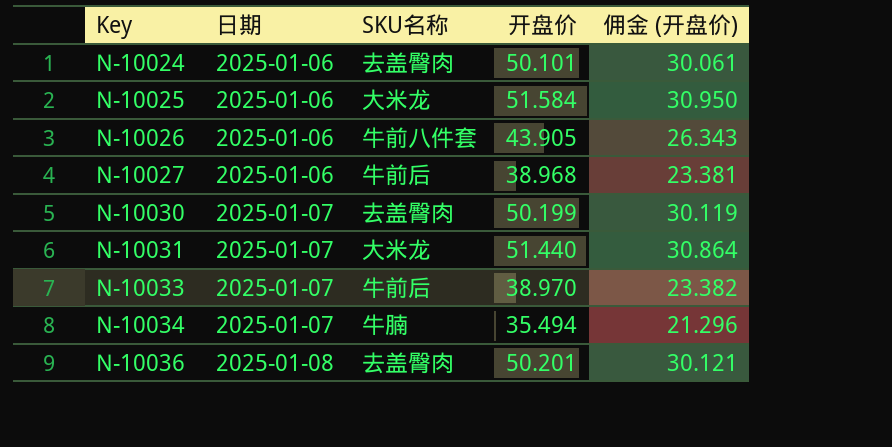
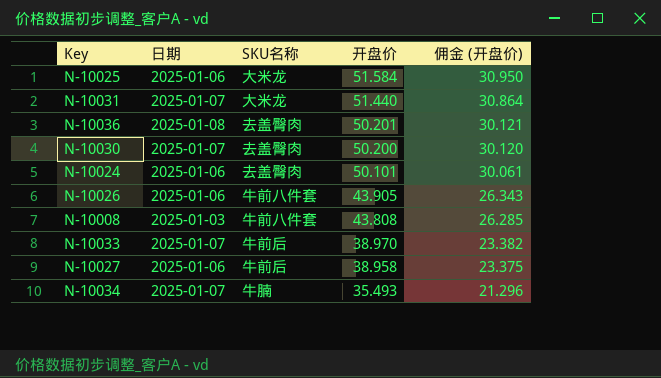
row order: Key ascending -> 开盘价 descending
N-10030 | 开盘价: 50.199 -> 50.200
N-10030 | 佣金 (开盘价): 30.119 -> 30.120
row N-10008: none -> 2025-01-03 | 牛前八件套 | 43.808 | 26.285
N-10027 | 开盘价: 38.968 -> 38.958
N-10027 | 佣金 (开盘价): 23.381 -> 23.375
N-10034 | 开盘价: 35.494 -> 35.493

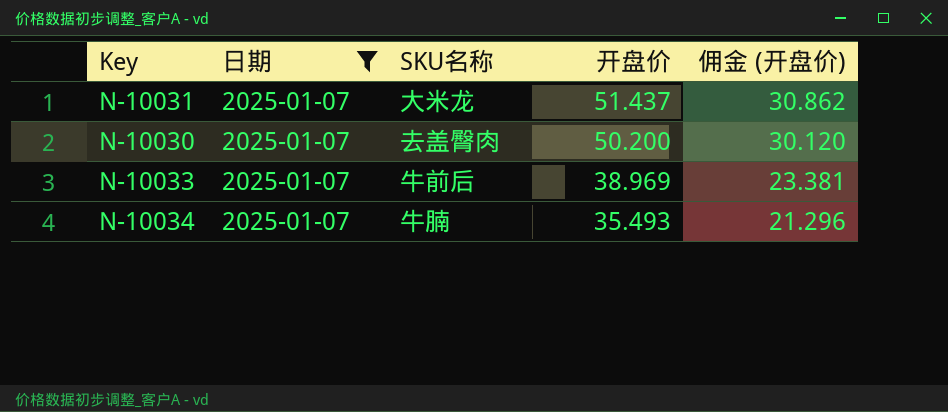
filter: none -> 日期 = 2025-01-07
N-10031 | 开盘价: 51.440 -> 51.437
N-10031 | 佣金 (开盘价): 30.864 -> 30.862
N-10033 | 开盘价: 38.970 -> 38.969
N-10033 | 佣金 (开盘价): 23.382 -> 23.381

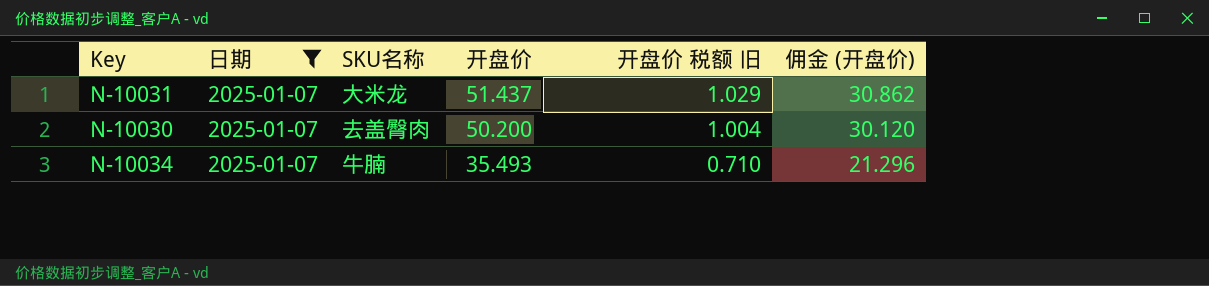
column 开盘价 税额 旧 | formula: none -> [开盘价] * 0.02
row N-10033: 2025-01-07 | 牛前后 | 38.969 | 23.381 -> none

